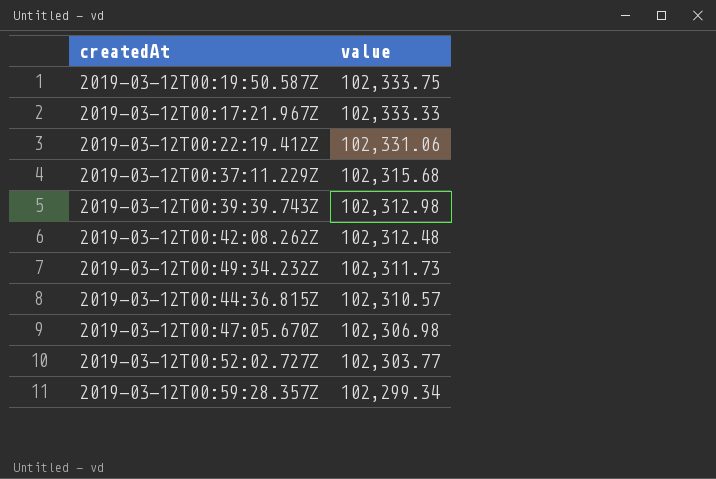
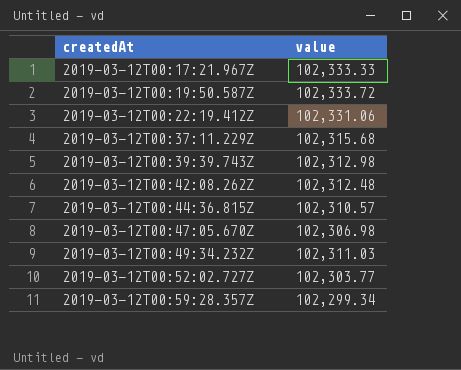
row order: value descending -> createdAt ascending
2019-03-12T00:19:50.587Z | value: 102,333.75 -> 102,333.72
2019-03-12T00:49:34.232Z | value: 102,311.73 -> 102,311.03

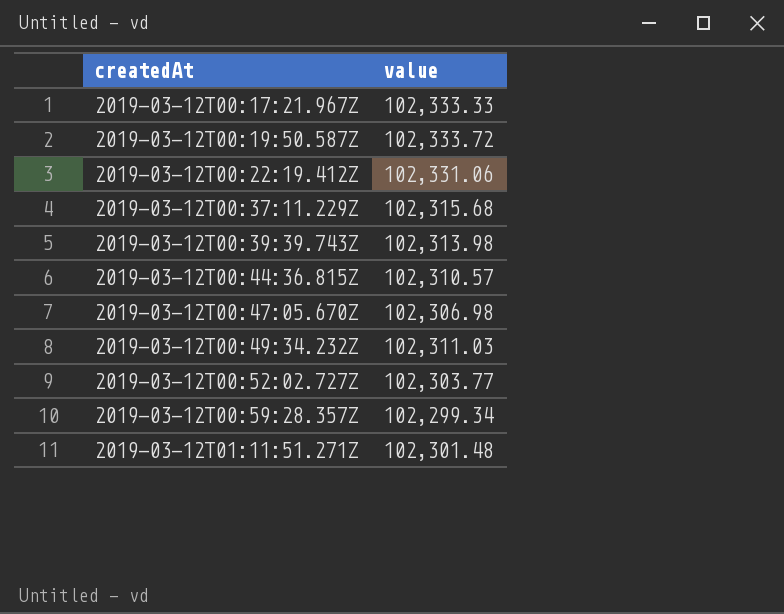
row 2019-03-12T00:42:08.262Z: 102,312.48 -> none
2019-03-12T00:39:39.743Z | value: 102,312.98 -> 102,313.98
row 2019-03-12T01:11:51.271Z: none -> 102,301.48

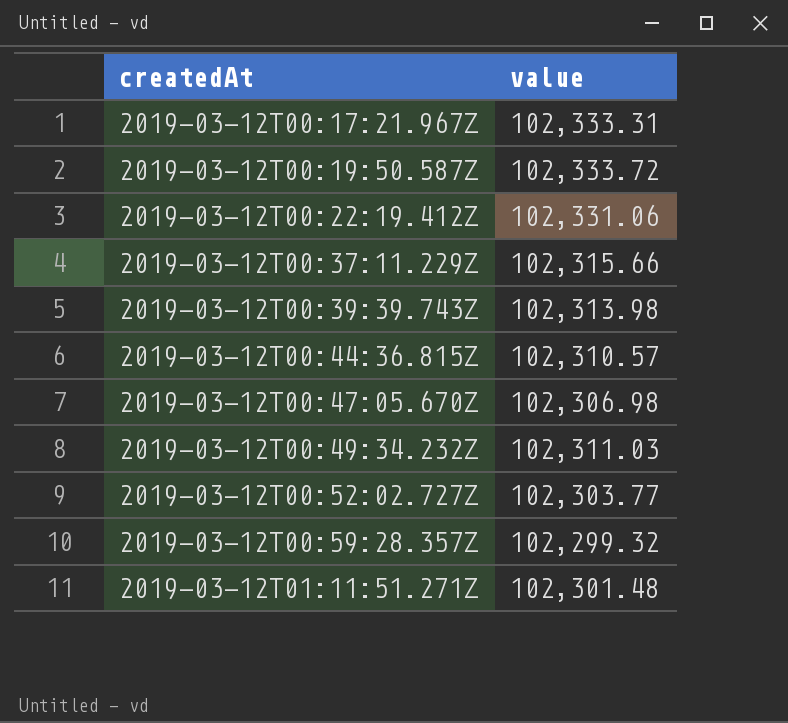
2019-03-12T00:17:21.967Z | value: 102,333.33 -> 102,333.31
2019-03-12T00:37:11.229Z | value: 102,315.68 -> 102,315.66
2019-03-12T00:59:28.357Z | value: 102,299.34 -> 102,299.32

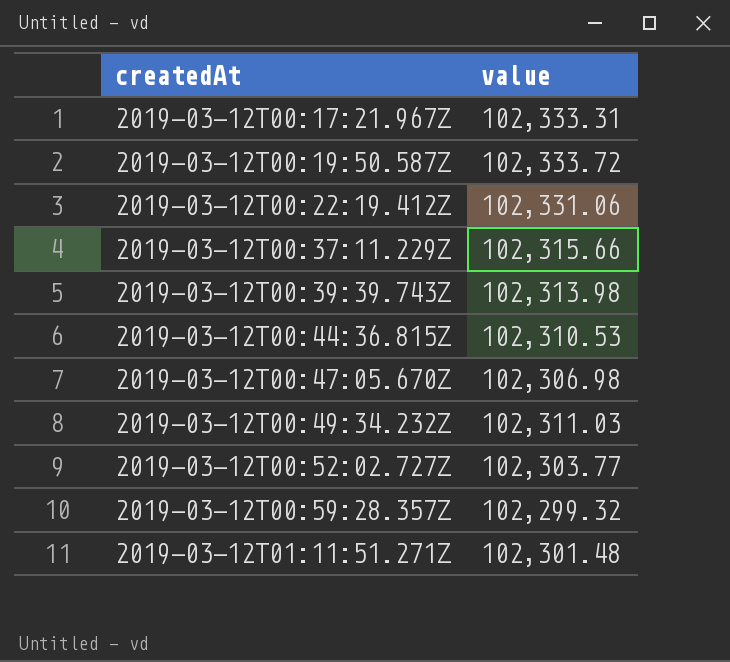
2019-03-12T00:44:36.815Z | value: 102,310.57 -> 102,310.53

